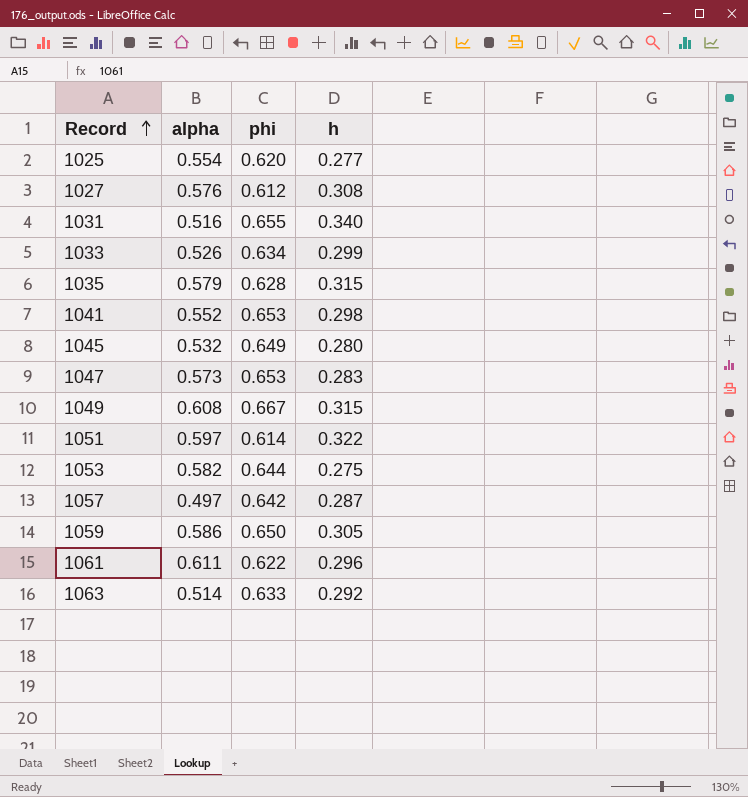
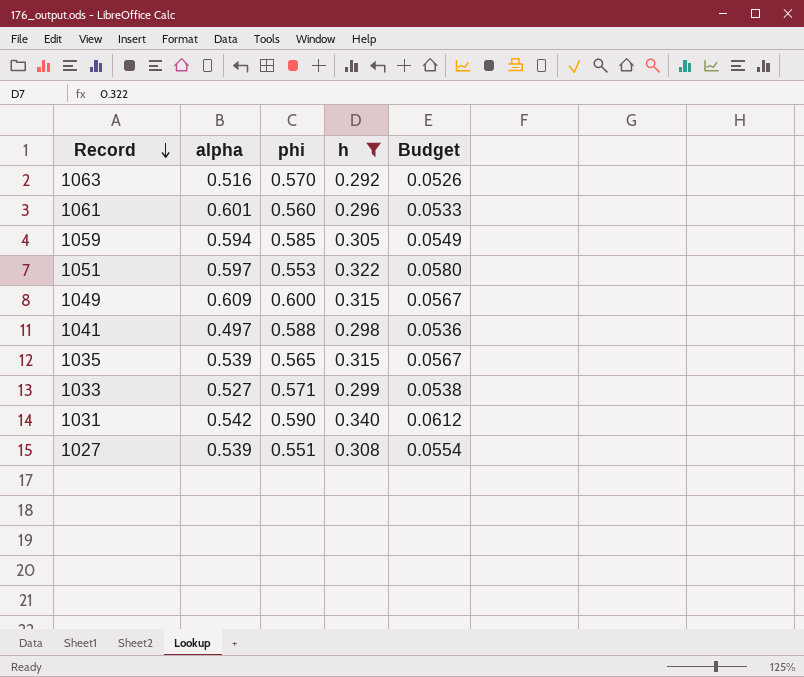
filter: none -> h >= 0.292
row order: Record ascending -> Record descending
column Budget | formula: none -> [h] * 0.18
1063 | alpha: 0.514 -> 0.516
1063 | phi: 0.633 -> 0.570
1061 | alpha: 0.611 -> 0.601
1061 | phi: 0.622 -> 0.560
1059 | alpha: 0.586 -> 0.594
1059 | phi: 0.650 -> 0.585
1051 | phi: 0.614 -> 0.553
1049 | alpha: 0.608 -> 0.609
1049 | phi: 0.667 -> 0.600
1041 | alpha: 0.552 -> 0.497
1041 | phi: 0.653 -> 0.588
1035 | alpha: 0.579 -> 0.539
1035 | phi: 0.628 -> 0.565
1033 | alpha: 0.526 -> 0.527
1033 | phi: 0.634 -> 0.571
1031 | alpha: 0.516 -> 0.542
1031 | phi: 0.655 -> 0.590
1027 | alpha: 0.576 -> 0.539
1027 | phi: 0.612 -> 0.551

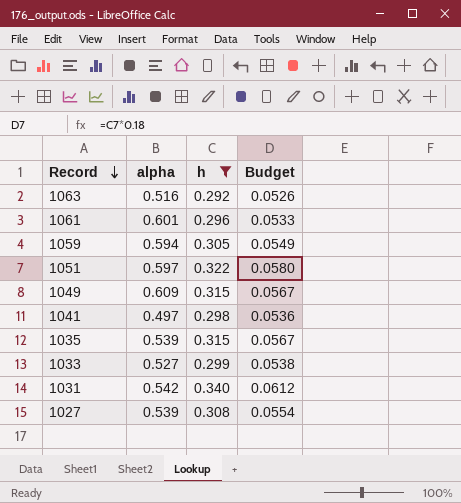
column phi | position: 3 -> none

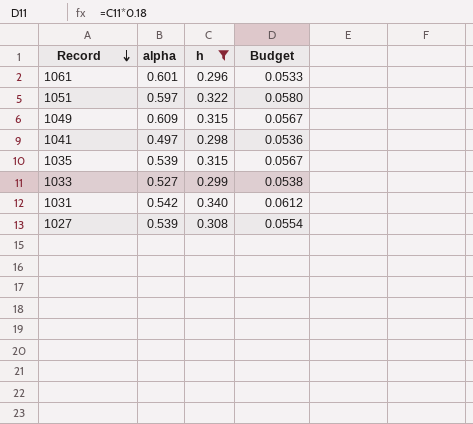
row 1063: 0.516 | 0.292 | 0.0526 -> none
row 1059: 0.594 | 0.305 | 0.0549 -> none

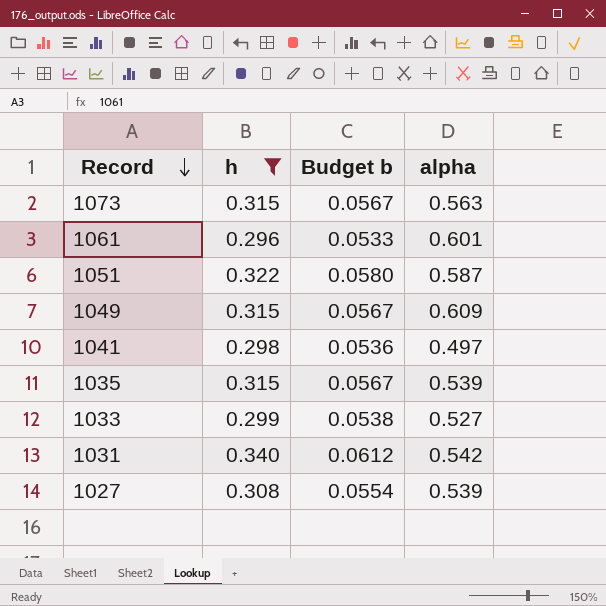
column name: Budget -> Budget b
column alpha | position: 2 -> 4
row 1073: none -> 0.315 | 0.0567 | 0.563
1051 | alpha: 0.597 -> 0.587

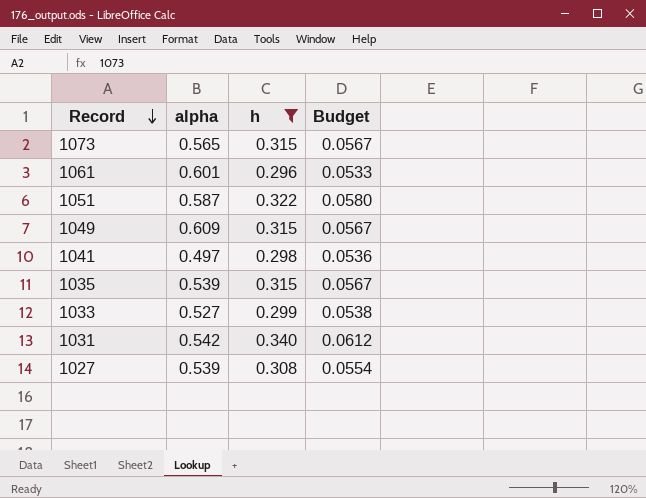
column alpha | position: 4 -> 2
column name: Budget b -> Budget
1073 | alpha: 0.563 -> 0.565

